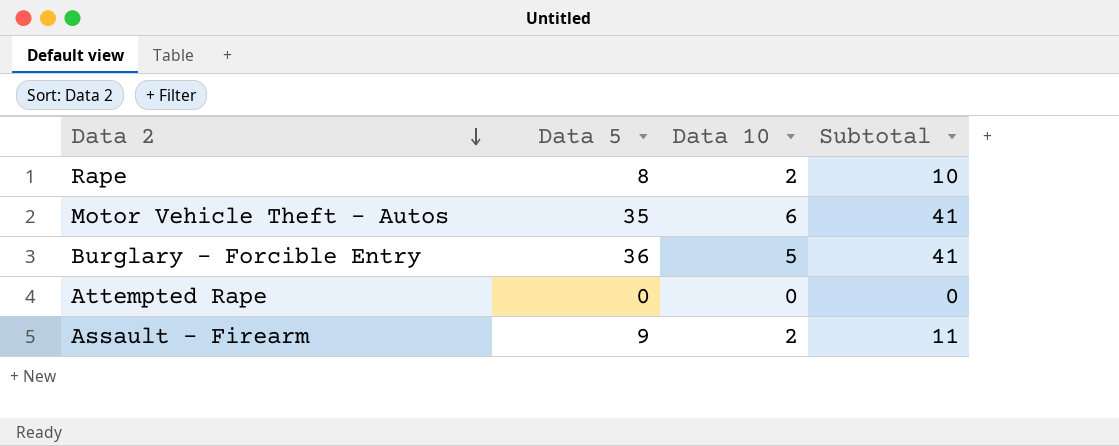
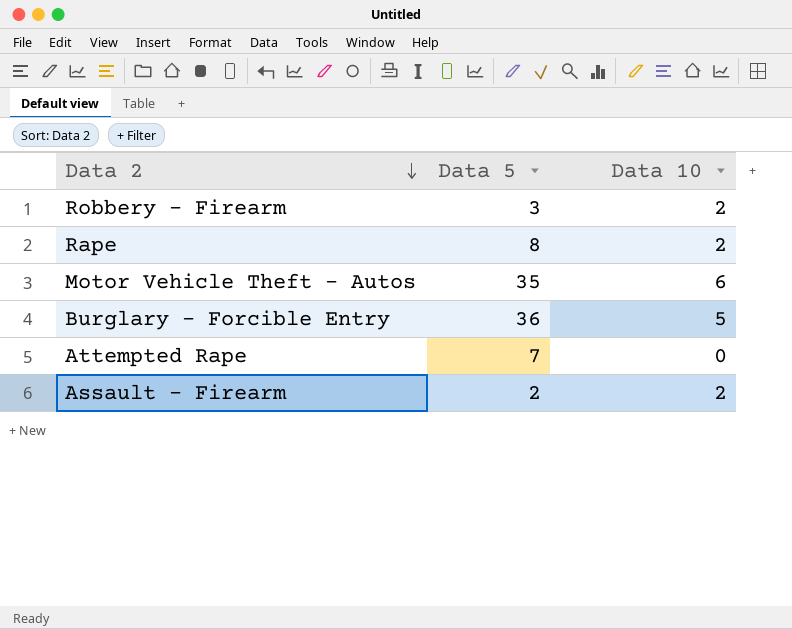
column Subtotal | formula: [Data 5] + [Data 10] -> none
row Robbery - Firearm: none -> 3 | 2
Attempted Rape | Data 5: 0 -> 7
Assault - Firearm | Data 5: 9 -> 2

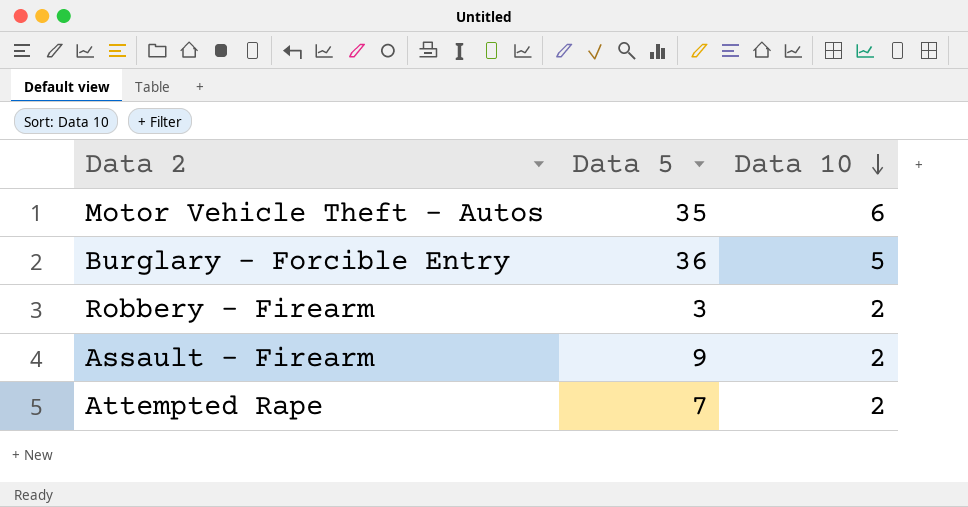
row order: Data 2 descending -> Data 10 descending
row Rape: 8 | 2 -> none
Assault - Firearm | Data 5: 2 -> 9
Attempted Rape | Data 10: 0 -> 2

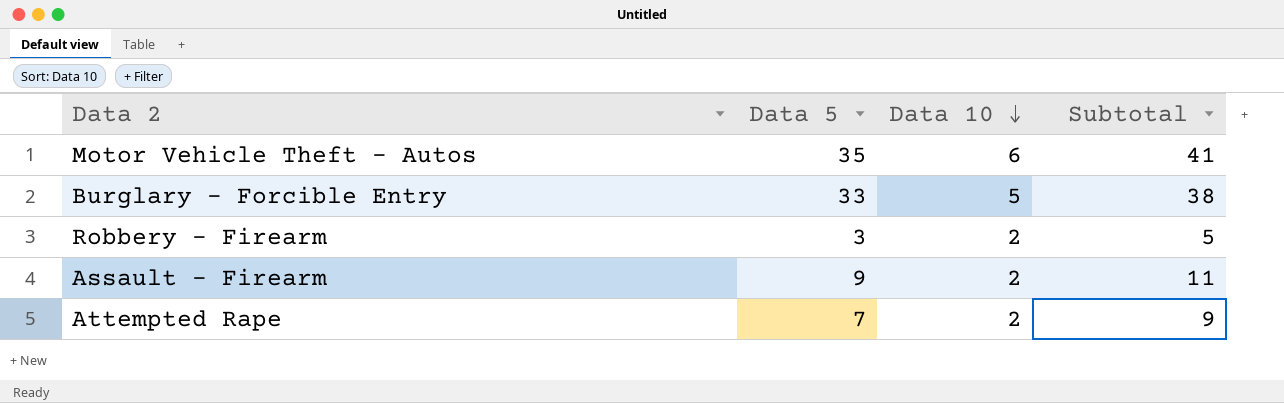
column Subtotal | formula: none -> [Data 5] + [Data 10]
Burglary - Forcible Entry | Data 5: 36 -> 33

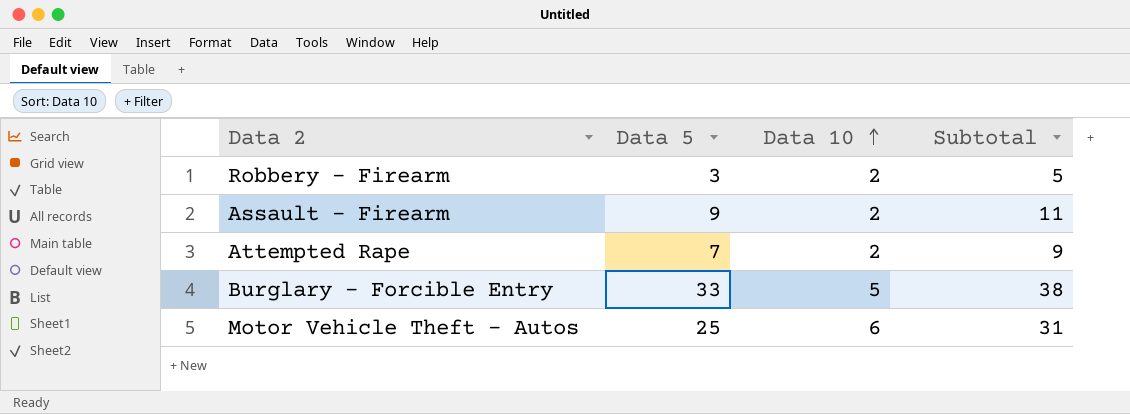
row order: Data 10 descending -> Data 10 ascending
Motor Vehicle Theft - Autos | Data 5: 35 -> 25
Motor Vehicle Theft - Autos | Subtotal: 41 -> 31

